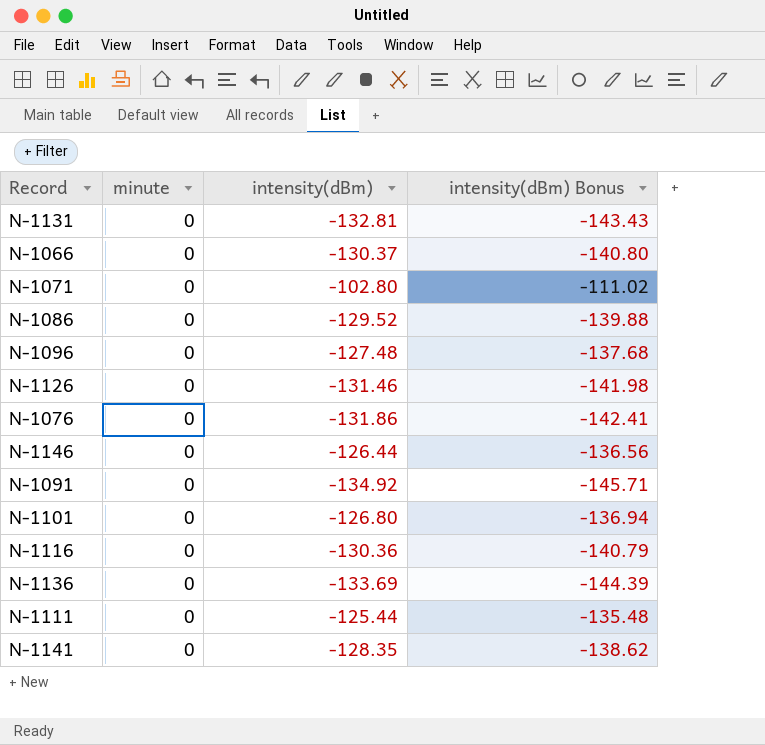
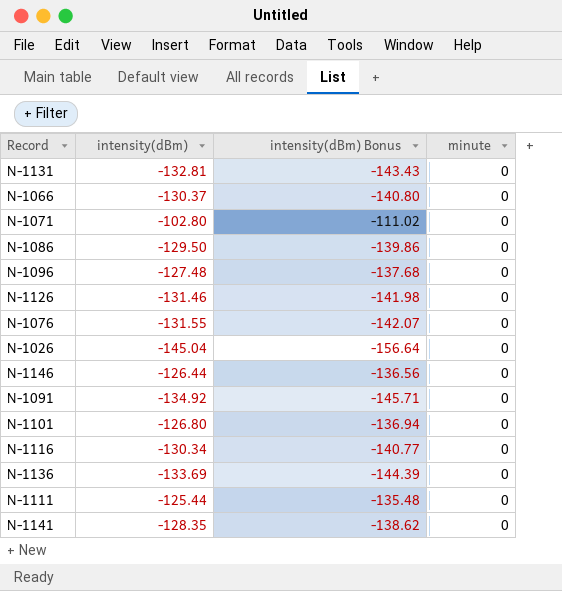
column minute | position: 2 -> 4
N-1086 | intensity(dBm): -129.52 -> -129.50
N-1086 | intensity(dBm) Bonus: -139.88 -> -139.86
N-1076 | intensity(dBm): -131.86 -> -131.55
N-1076 | intensity(dBm) Bonus: -142.41 -> -142.07
row N-1026: none -> -145.04 | -156.64 | 0
N-1116 | intensity(dBm): -130.36 -> -130.34
N-1116 | intensity(dBm) Bonus: -140.79 -> -140.77

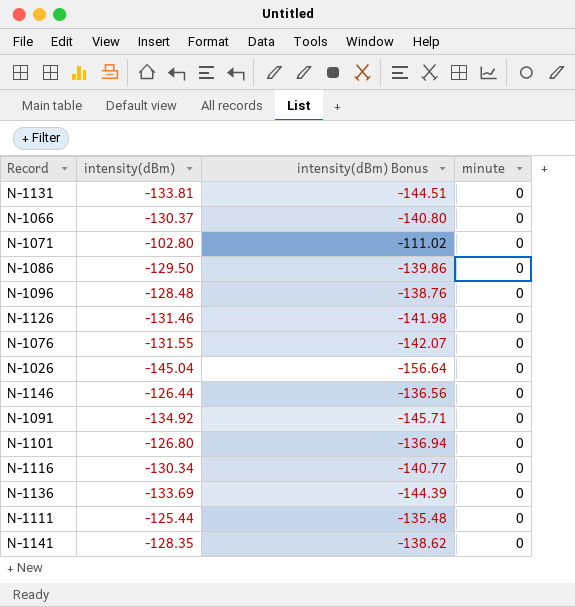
N-1131 | intensity(dBm): -132.81 -> -133.81
N-1131 | intensity(dBm) Bonus: -143.43 -> -144.51
N-1096 | intensity(dBm): -127.48 -> -128.48
N-1096 | intensity(dBm) Bonus: -137.68 -> -138.76

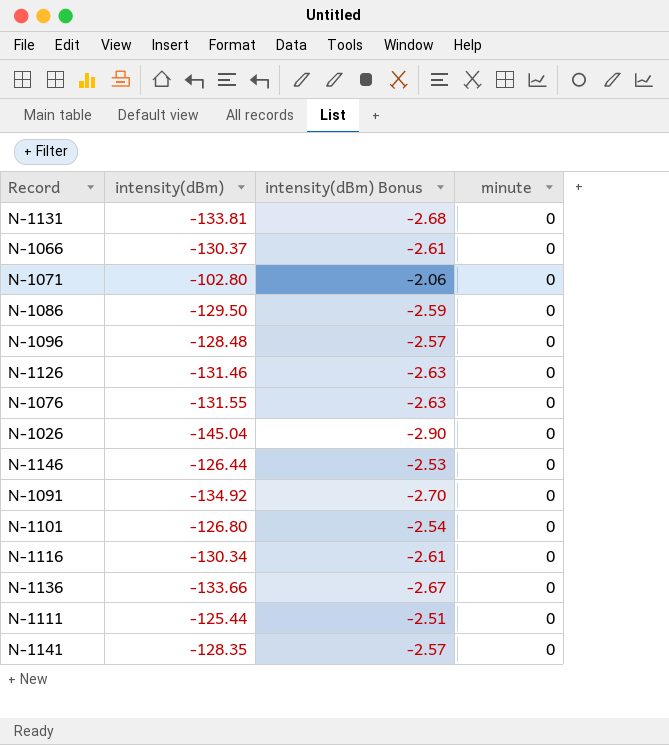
column intensity(dBm) Bonus | formula: [intensity(dBm)] * 1.08 -> [intensity(dBm)] * 0.02
N-1136 | intensity(dBm): -133.69 -> -133.66

